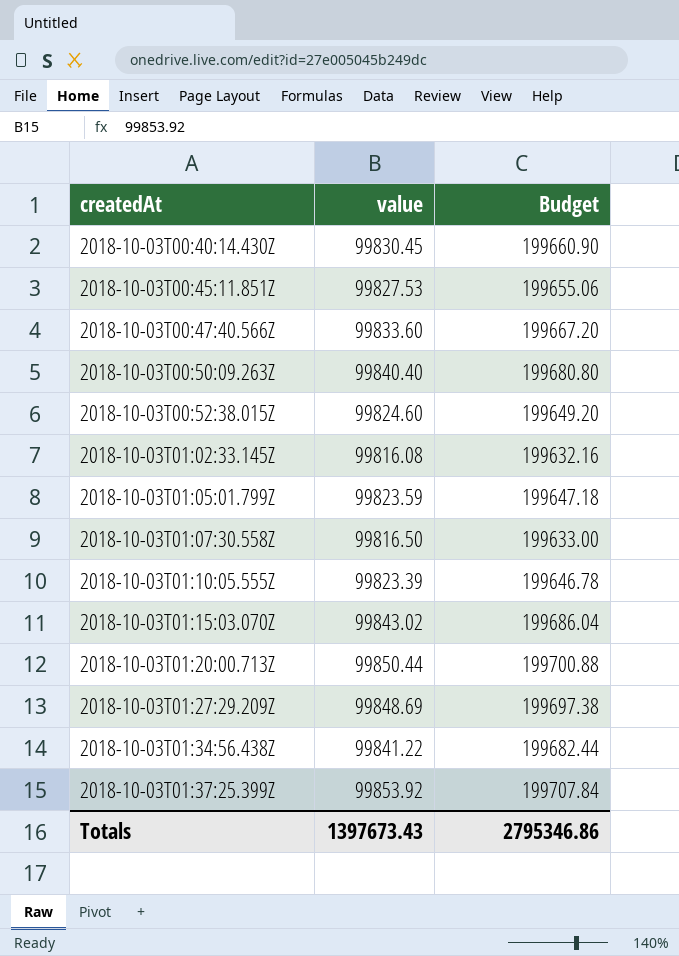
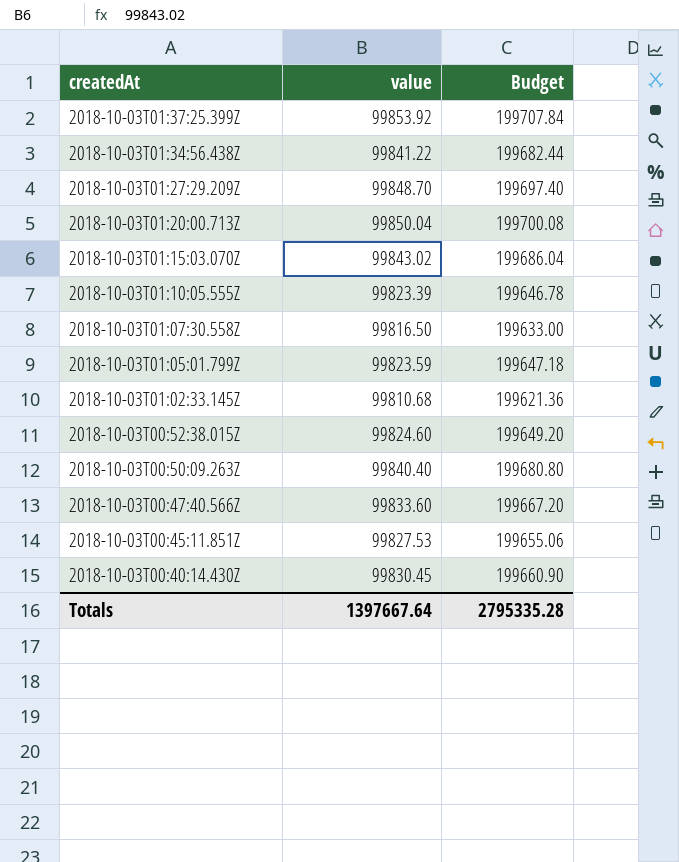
row order: createdAt ascending -> createdAt descending
2018-10-03T01:27:29.209Z | value: 99848.69 -> 99848.70
2018-10-03T01:27:29.209Z | Budget: 199697.38 -> 199697.40
2018-10-03T01:20:00.713Z | value: 99850.44 -> 99850.04
2018-10-03T01:20:00.713Z | Budget: 199700.88 -> 199700.08
2018-10-03T01:02:33.145Z | value: 99816.08 -> 99810.68
2018-10-03T01:02:33.145Z | Budget: 199632.16 -> 199621.36
Totals | value: 1397673.43 -> 1397667.64
Totals | Budget: 2795346.86 -> 2795335.28

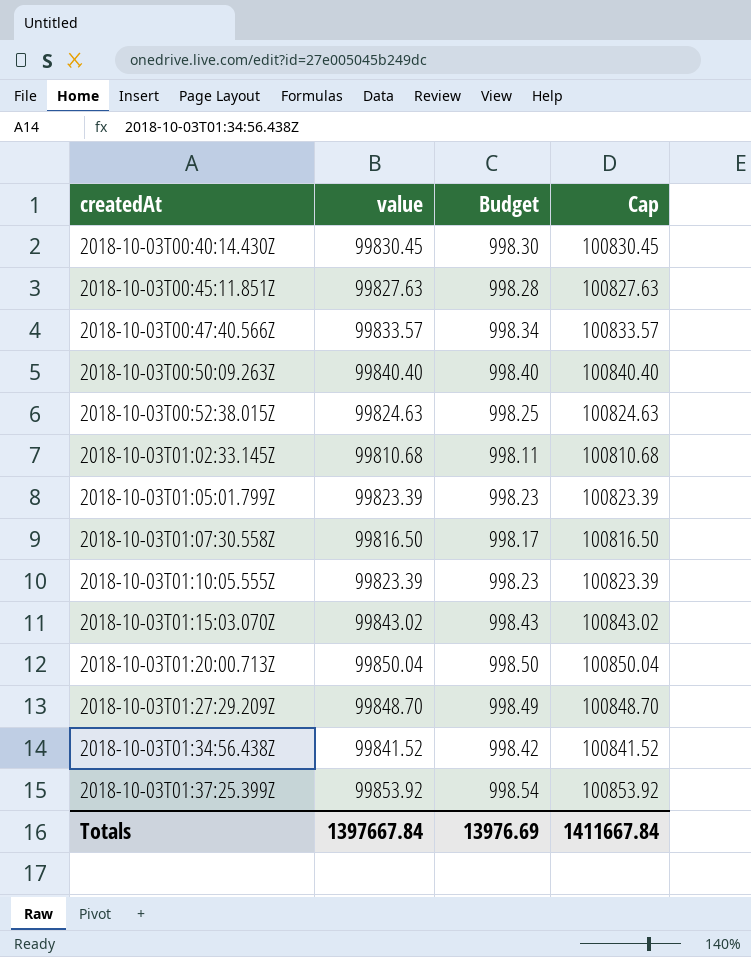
row order: createdAt descending -> createdAt ascending
column Budget | formula: [value] * 2 -> [value] * 0.01
column Cap | formula: none -> [value] + 1000
2018-10-03T00:45:11.851Z | value: 99827.53 -> 99827.63
2018-10-03T00:47:40.566Z | value: 99833.60 -> 99833.57
2018-10-03T00:52:38.015Z | value: 99824.60 -> 99824.63
2018-10-03T01:05:01.799Z | value: 99823.59 -> 99823.39
2018-10-03T01:34:56.438Z | value: 99841.22 -> 99841.52
Totals | value: 1397667.64 -> 1397667.84
Totals | Budget: 2795335.28 -> 13976.69

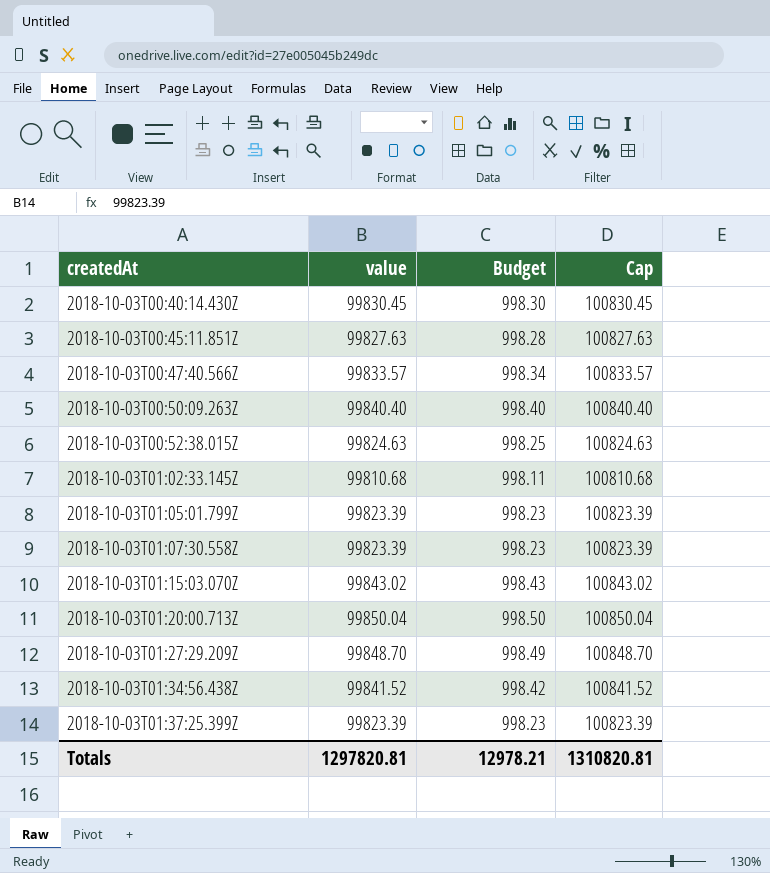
row 2018-10-03T01:10:05.555Z: 99823.39 | 998.23 | 100823.39 -> none
2018-10-03T01:07:30.558Z | value: 99816.50 -> 99823.39
2018-10-03T01:07:30.558Z | Budget: 998.17 -> 998.23
2018-10-03T01:07:30.558Z | Cap: 100816.50 -> 100823.39
2018-10-03T01:37:25.399Z | value: 99853.92 -> 99823.39
2018-10-03T01:37:25.399Z | Budget: 998.54 -> 998.23
2018-10-03T01:37:25.399Z | Cap: 100853.92 -> 100823.39
Totals | value: 1397667.84 -> 1297820.81
Totals | Budget: 13976.69 -> 12978.21
Totals | Cap: 1411667.84 -> 1310820.81

